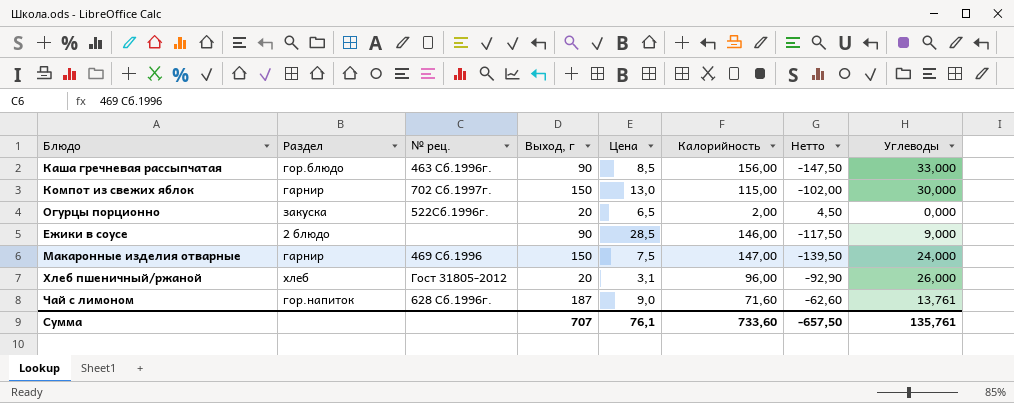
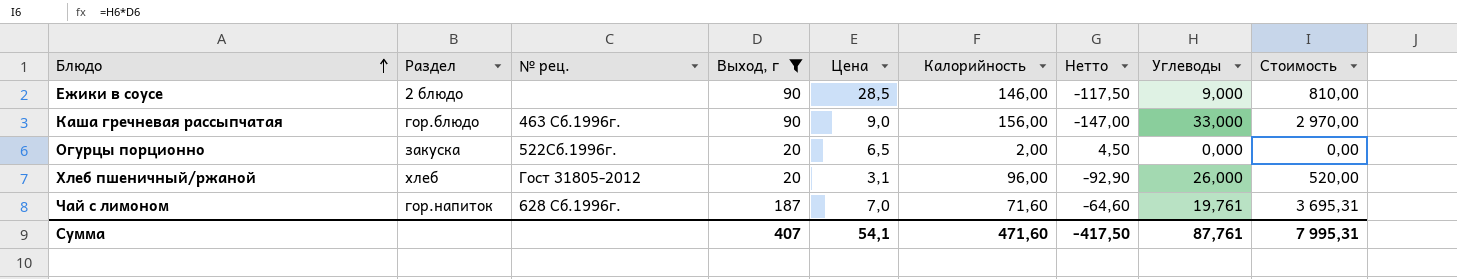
filter: none -> Выход, г != 150
row order: none -> Блюдо ascending
column Стоимость | formula: none -> [Выход, г] * [Углеводы]
Каша гречневая рассыпчатая | Цена: 8,5 -> 9,0
Каша гречневая рассыпчатая | Нетто: -147,50 -> -147,00
Чай с лимоном | Цена: 9,0 -> 7,0
Чай с лимоном | Нетто: -62,60 -> -64,60
Чай с лимоном | Углеводы: 13,761 -> 19,761
Сумма | Выход, г: 707 -> 407
Сумма | Цена: 76,1 -> 54,1
Сумма | Калорийность: 733,60 -> 471,60
Сумма | Нетто: -657,50 -> -417,50
Сумма | Углеводы: 135,761 -> 87,761

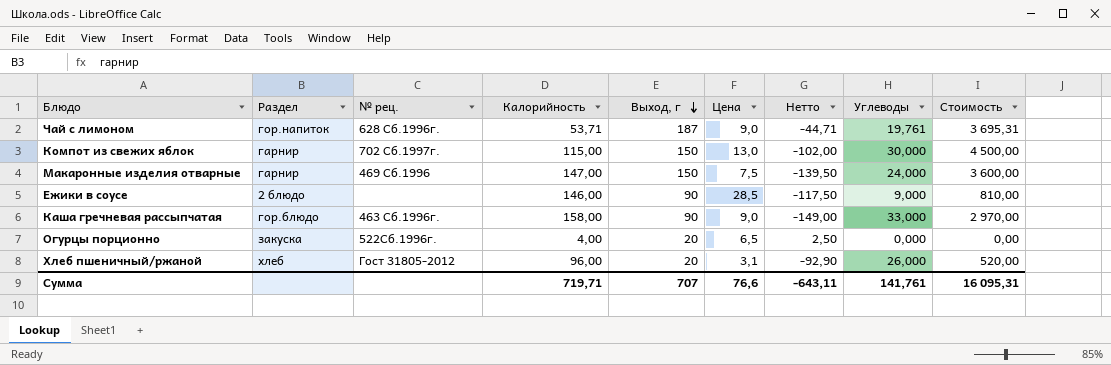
filter: Выход, г != 150 -> none
row order: Блюдо ascending -> Выход, г descending
column Калорийность | position: 6 -> 4
Чай с лимоном | Калорийность: 71,60 -> 53,71
Чай с лимоном | Цена: 7,0 -> 9,0
Чай с лимоном | Нетто: -64,60 -> -44,71
Каша гречневая рассыпчатая | Калорийность: 156,00 -> 158,00
Каша гречневая рассыпчатая | Нетто: -147,00 -> -149,00
Огурцы порционно | Калорийность: 2,00 -> 4,00
Огурцы порционно | Нетто: 4,50 -> 2,50
Сумма | Калорийность: 471,60 -> 719,71
Сумма | Выход, г: 407 -> 707
Сумма | Цена: 54,1 -> 76,6
Сумма | Нетто: -417,50 -> -643,11
Сумма | Углеводы: 87,761 -> 141,761
Сумма | Стоимость: 7 995,31 -> 16 095,31

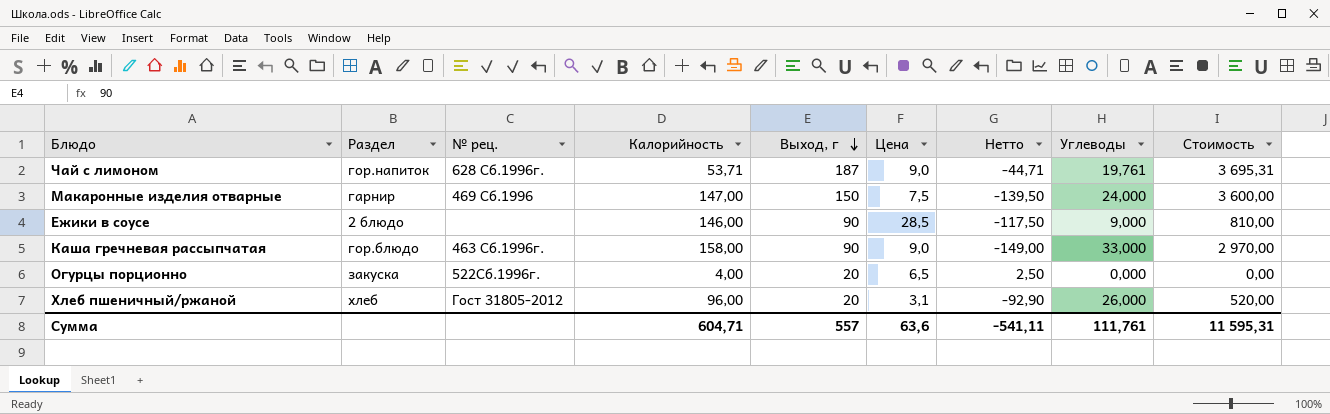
row Компот из свежих яблок: гарнир | 702 Сб.1997г. | 115,00 | 150 | 13,0 | -102,00 | 30,000 | 4 500,00 -> none
Сумма | Калорийность: 719,71 -> 604,71
Сумма | Выход, г: 707 -> 557
Сумма | Цена: 76,6 -> 63,6
Сумма | Нетто: -643,11 -> -541,11
Сумма | Углеводы: 141,761 -> 111,761
Сумма | Стоимость: 16 095,31 -> 11 595,31

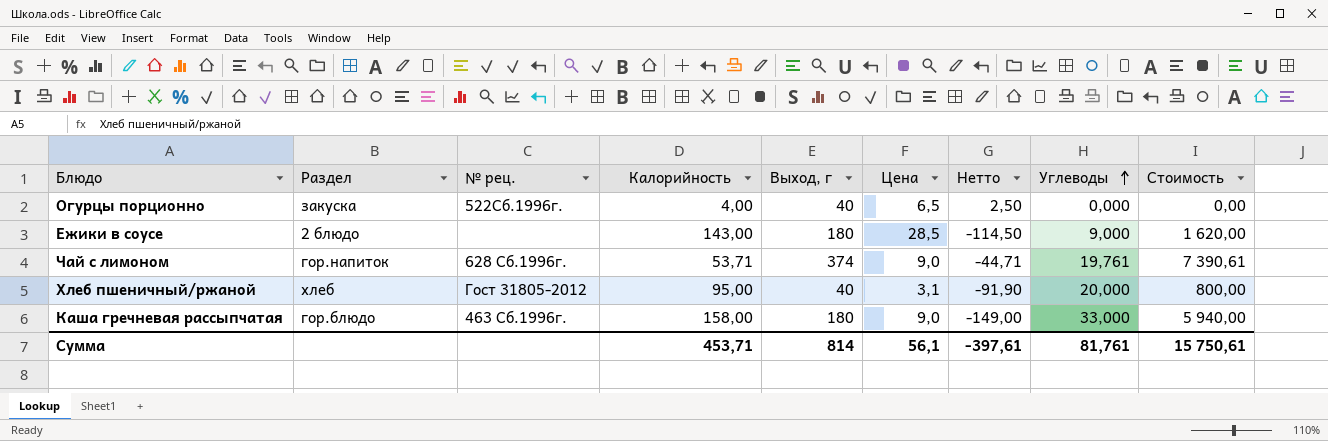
row order: Выход, г descending -> Углеводы ascending
row Макаронные изделия отварные: гарнир | 469 Сб.1996 | 147,00 | 150 | 7,5 | -139,50 | 24,000 | 3 600,00 -> none
Огурцы порционно | Выход, г: 20 -> 40
Ежики в соусе | Калорийность: 146,00 -> 143,00
Ежики в соусе | Выход, г: 90 -> 180
Ежики в соусе | Нетто: -117,50 -> -114,50
Ежики в соусе | Стоимость: 810,00 -> 1 620,00
Чай с лимоном | Выход, г: 187 -> 374
Чай с лимоном | Стоимость: 3 695,31 -> 7 390,61
Хлеб пшеничный/ржаной | Калорийность: 96,00 -> 95,00
Хлеб пшеничный/ржаной | Выход, г: 20 -> 40
Хлеб пшеничный/ржаной | Нетто: -92,90 -> -91,90
Хлеб пшеничный/ржаной | Углеводы: 26,000 -> 20,000
Хлеб пшеничный/ржаной | Стоимость: 520,00 -> 800,00
Каша гречневая рассыпчатая | Выход, г: 90 -> 180
Каша гречневая рассыпчатая | Стоимость: 2 970,00 -> 5 940,00
Сумма | Калорийность: 604,71 -> 453,71
Сумма | Выход, г: 557 -> 814
Сумма | Цена: 63,6 -> 56,1
Сумма | Нетто: -541,11 -> -397,61
Сумма | Углеводы: 111,761 -> 81,761
Сумма | Стоимость: 11 595,31 -> 15 750,61

